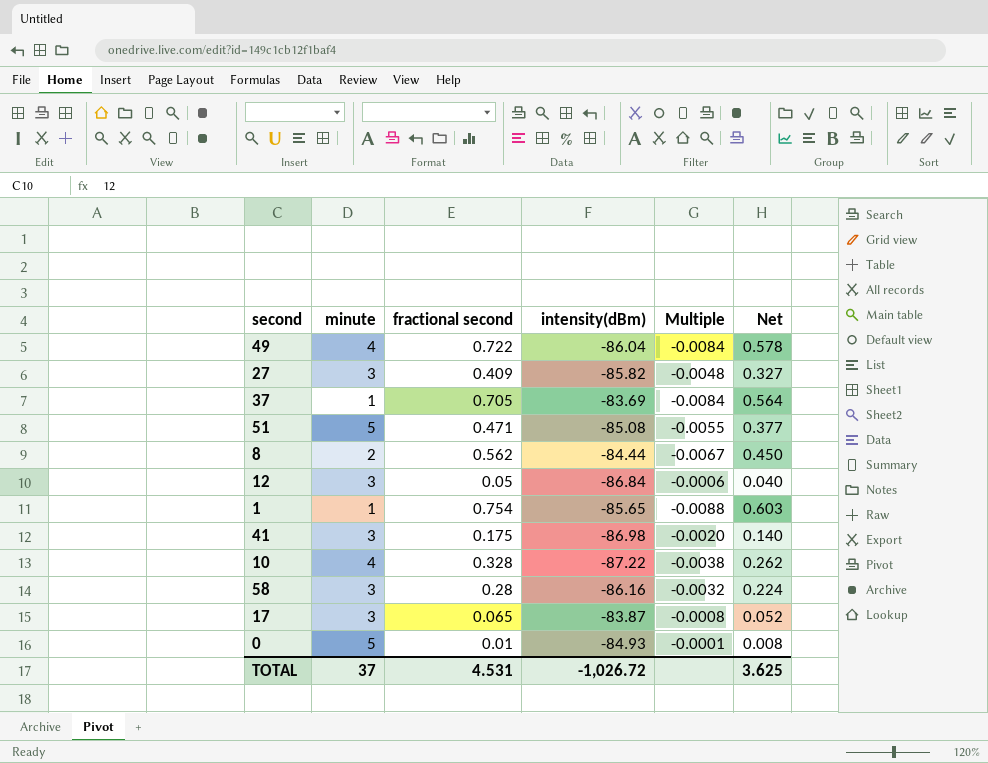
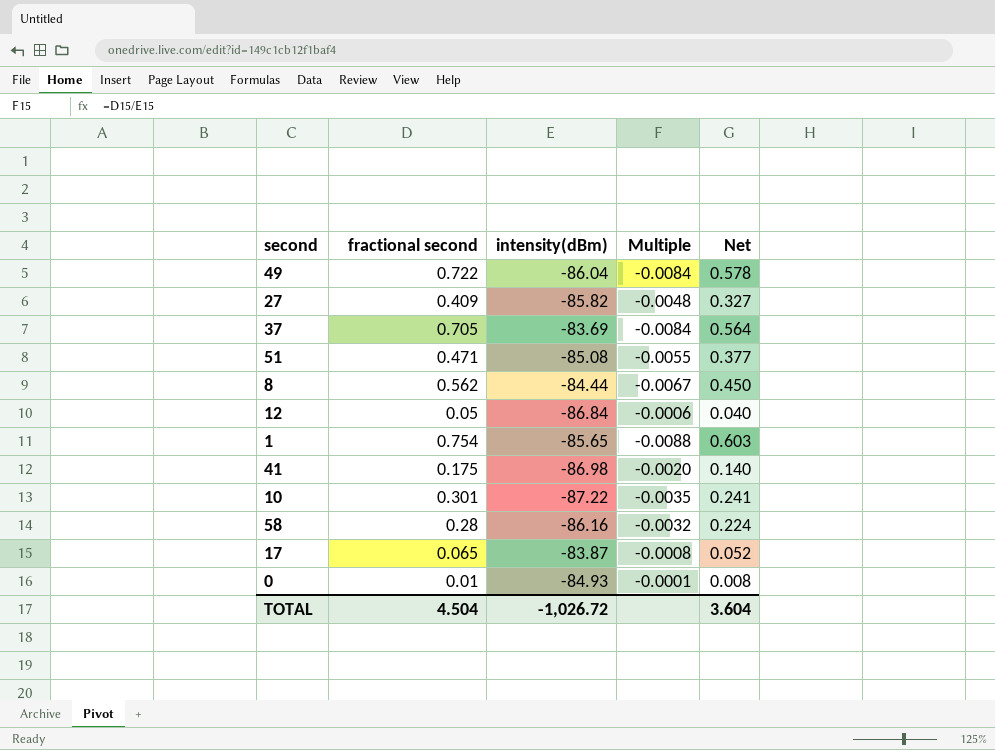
column minute | position: 2 -> none
10 | fractional second: 0.328 -> 0.301
10 | Multiple: -0.0038 -> -0.0035
10 | Net: 0.262 -> 0.241
TOTAL | fractional second: 4.531 -> 4.504
TOTAL | Net: 3.625 -> 3.604

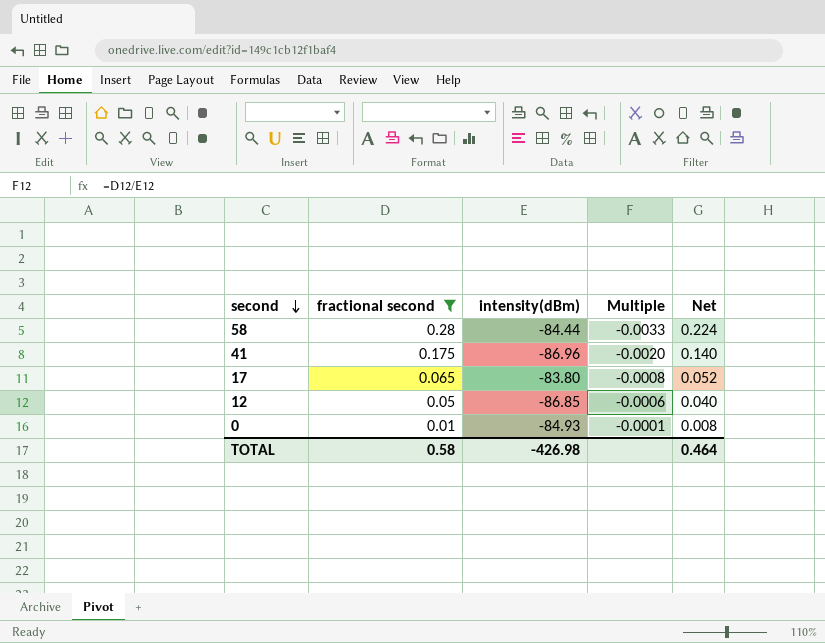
filter: none -> fractional second <= 0.28
row order: none -> second descending
58 | intensity(dBm): -86.16 -> -84.44
58 | Multiple: -0.0032 -> -0.0033
41 | intensity(dBm): -86.98 -> -86.96
17 | intensity(dBm): -83.87 -> -83.80
12 | intensity(dBm): -86.84 -> -86.85
TOTAL | fractional second: 4.504 -> 0.58
TOTAL | intensity(dBm): -1,026.72 -> -426.98
TOTAL | Net: 3.604 -> 0.464

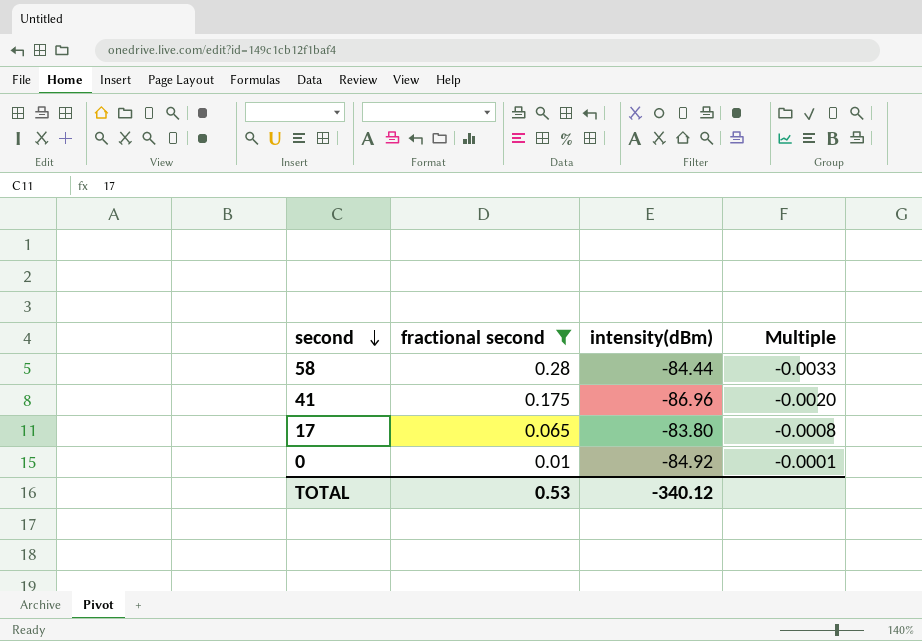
column Net | formula: [fractional second] * 0.8 -> none
row 12: 0.05 | -86.85 | -0.0006 | 0.040 -> none
0 | intensity(dBm): -84.93 -> -84.92
TOTAL | fractional second: 0.58 -> 0.53
TOTAL | intensity(dBm): -426.98 -> -340.12

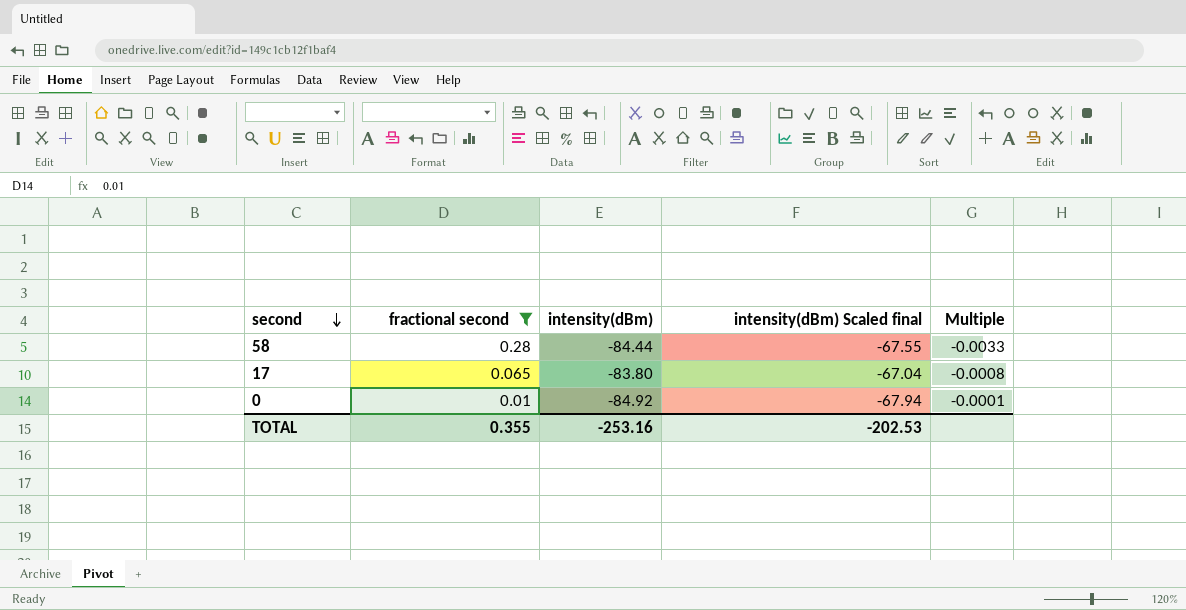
column intensity(dBm) Scaled final | formula: none -> [intensity(dBm)] * 0.8
row 41: 0.175 | -86.96 | -0.0020 -> none
TOTAL | fractional second: 0.53 -> 0.355
TOTAL | intensity(dBm): -340.12 -> -253.16

